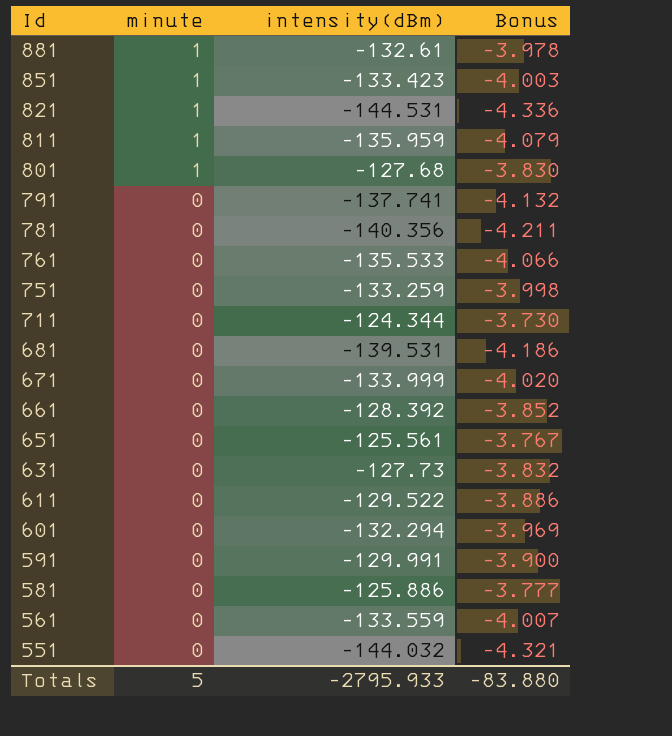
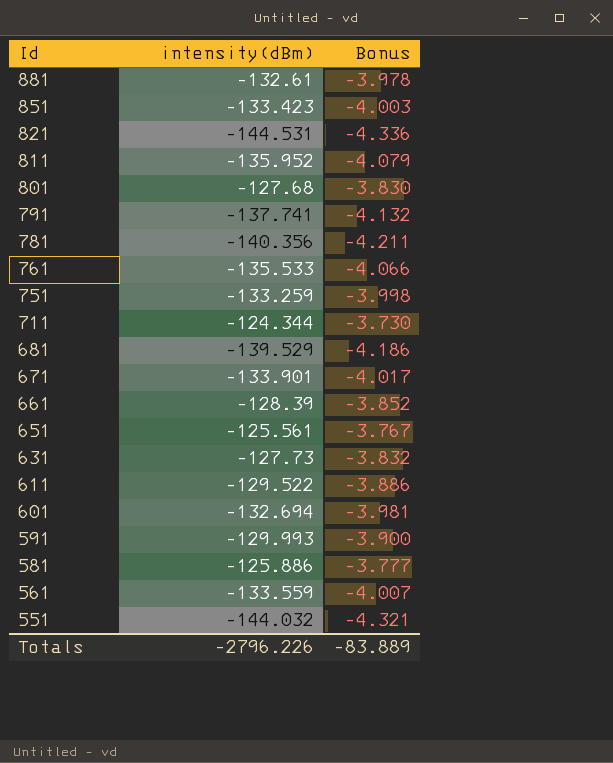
column minute | position: 2 -> none
811 | intensity(dBm): -135.959 -> -135.952
681 | intensity(dBm): -139.531 -> -139.529
671 | intensity(dBm): -133.999 -> -133.901
671 | Bonus: -4.020 -> -4.017
661 | intensity(dBm): -128.392 -> -128.39
601 | intensity(dBm): -132.294 -> -132.694
601 | Bonus: -3.969 -> -3.981
591 | intensity(dBm): -129.991 -> -129.993
Totals | intensity(dBm): -2795.933 -> -2796.226
Totals | Bonus: -83.880 -> -83.889

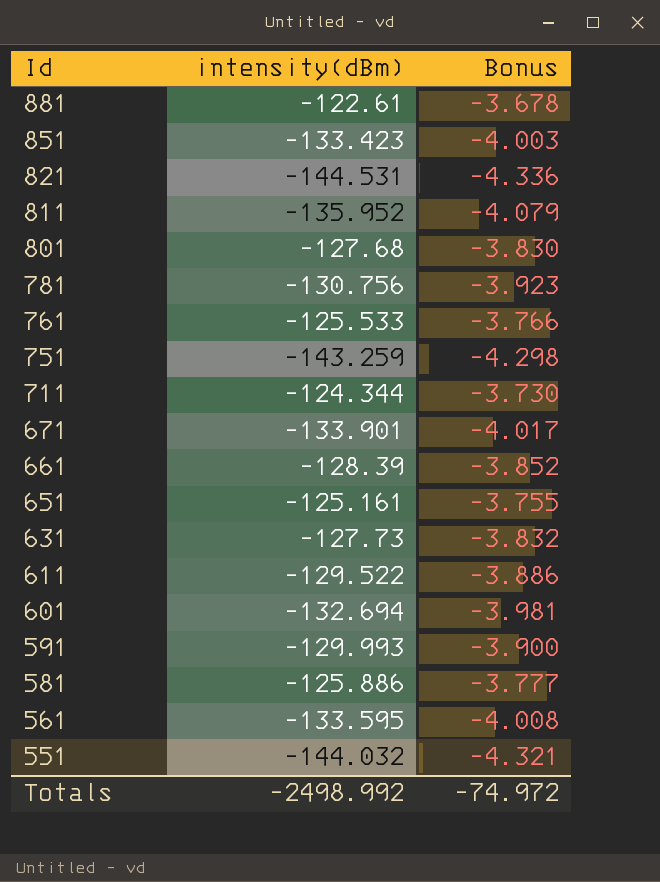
row 791: -137.741 | -4.132 -> none
row 681: -139.529 | -4.186 -> none
881 | intensity(dBm): -132.61 -> -122.61
881 | Bonus: -3.978 -> -3.678
781 | intensity(dBm): -140.356 -> -130.756
781 | Bonus: -4.211 -> -3.923
761 | intensity(dBm): -135.533 -> -125.533
761 | Bonus: -4.066 -> -3.766
751 | intensity(dBm): -133.259 -> -143.259
751 | Bonus: -3.998 -> -4.298
651 | intensity(dBm): -125.561 -> -125.161
651 | Bonus: -3.767 -> -3.755
561 | intensity(dBm): -133.559 -> -133.595
561 | Bonus: -4.007 -> -4.008
Totals | intensity(dBm): -2796.226 -> -2498.992
Totals | Bonus: -83.889 -> -74.972

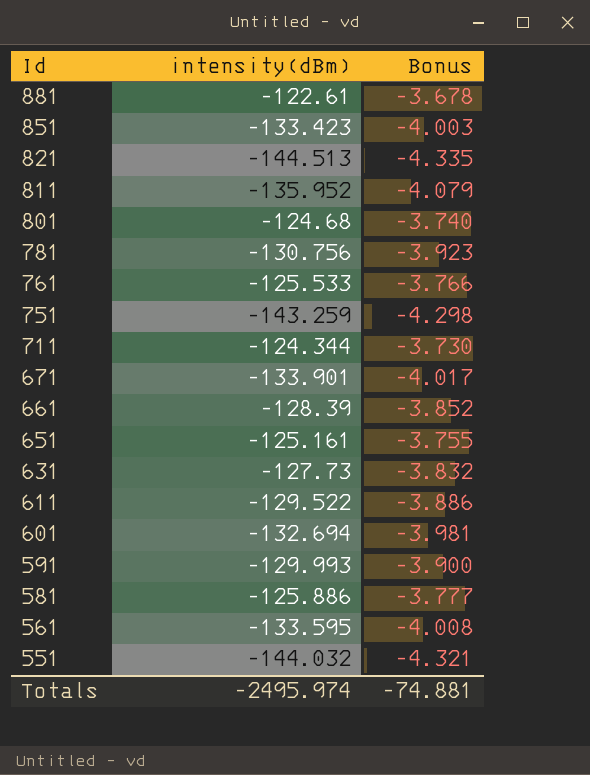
821 | intensity(dBm): -144.531 -> -144.513
821 | Bonus: -4.336 -> -4.335
801 | intensity(dBm): -127.68 -> -124.68
801 | Bonus: -3.830 -> -3.740
Totals | intensity(dBm): -2498.992 -> -2495.974
Totals | Bonus: -74.972 -> -74.881

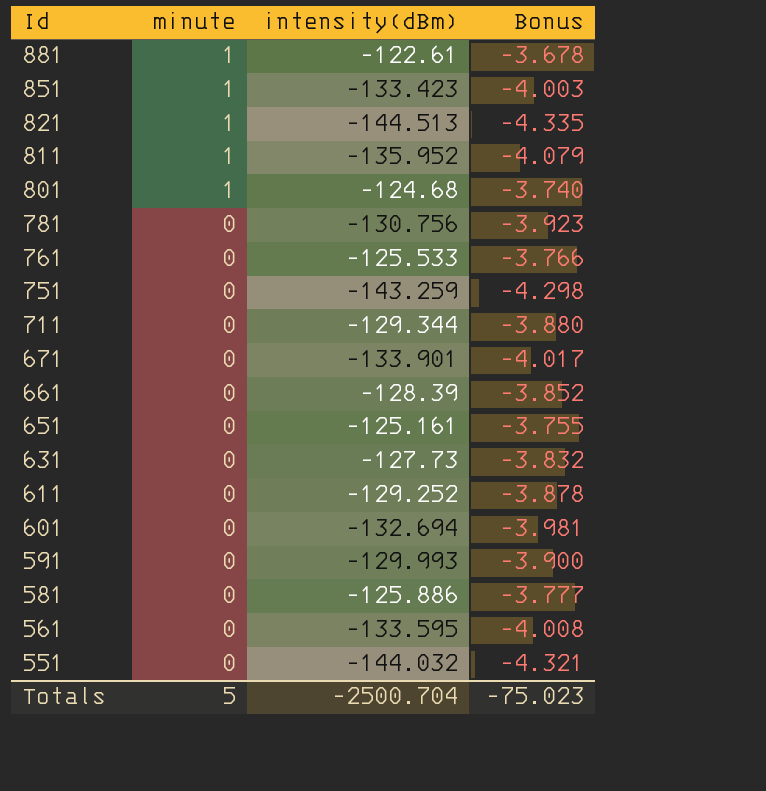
column minute | position: none -> 2
711 | intensity(dBm): -124.344 -> -129.344
711 | Bonus: -3.730 -> -3.880
611 | intensity(dBm): -129.522 -> -129.252
611 | Bonus: -3.886 -> -3.878
Totals | intensity(dBm): -2495.974 -> -2500.704
Totals | Bonus: -74.881 -> -75.023

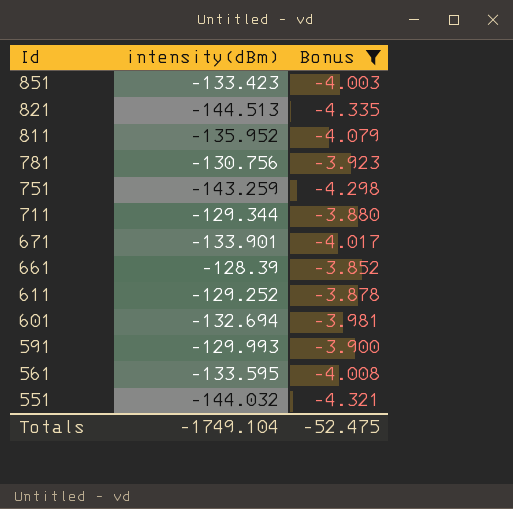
filter: none -> Bonus <= -3.852
column minute | position: 2 -> none
Totals | intensity(dBm): -2500.704 -> -1749.104
Totals | Bonus: -75.023 -> -52.475

